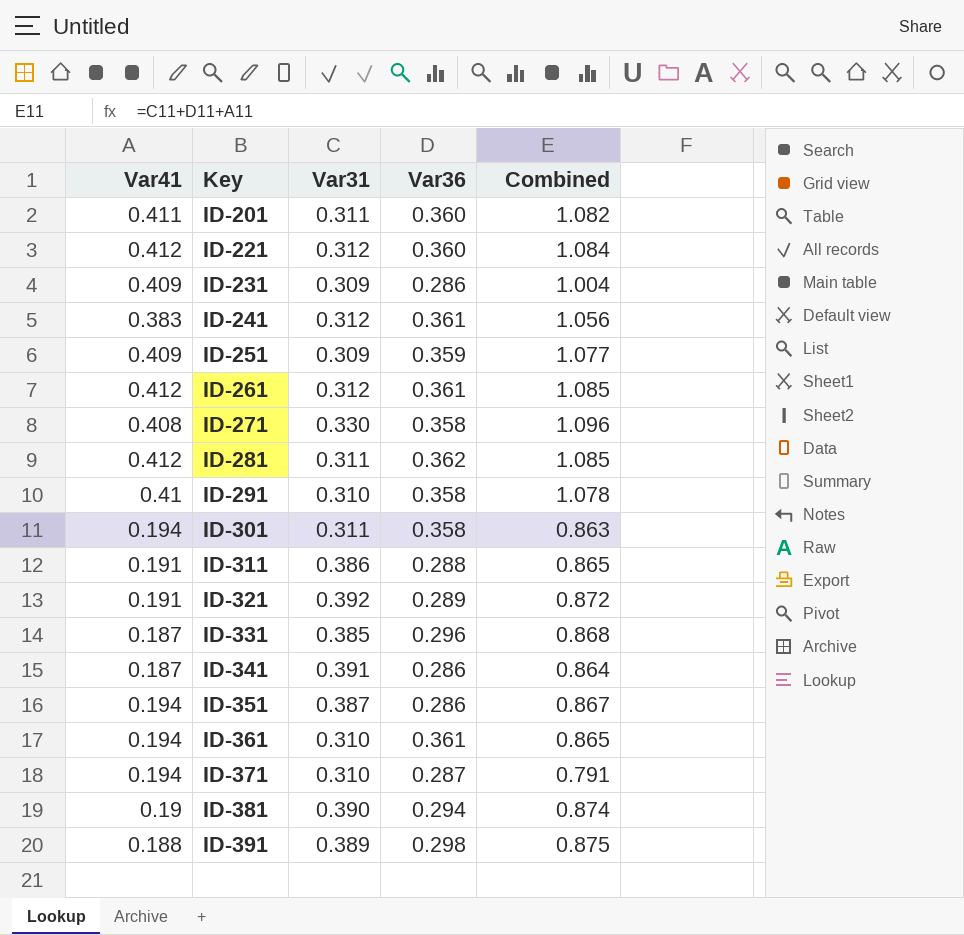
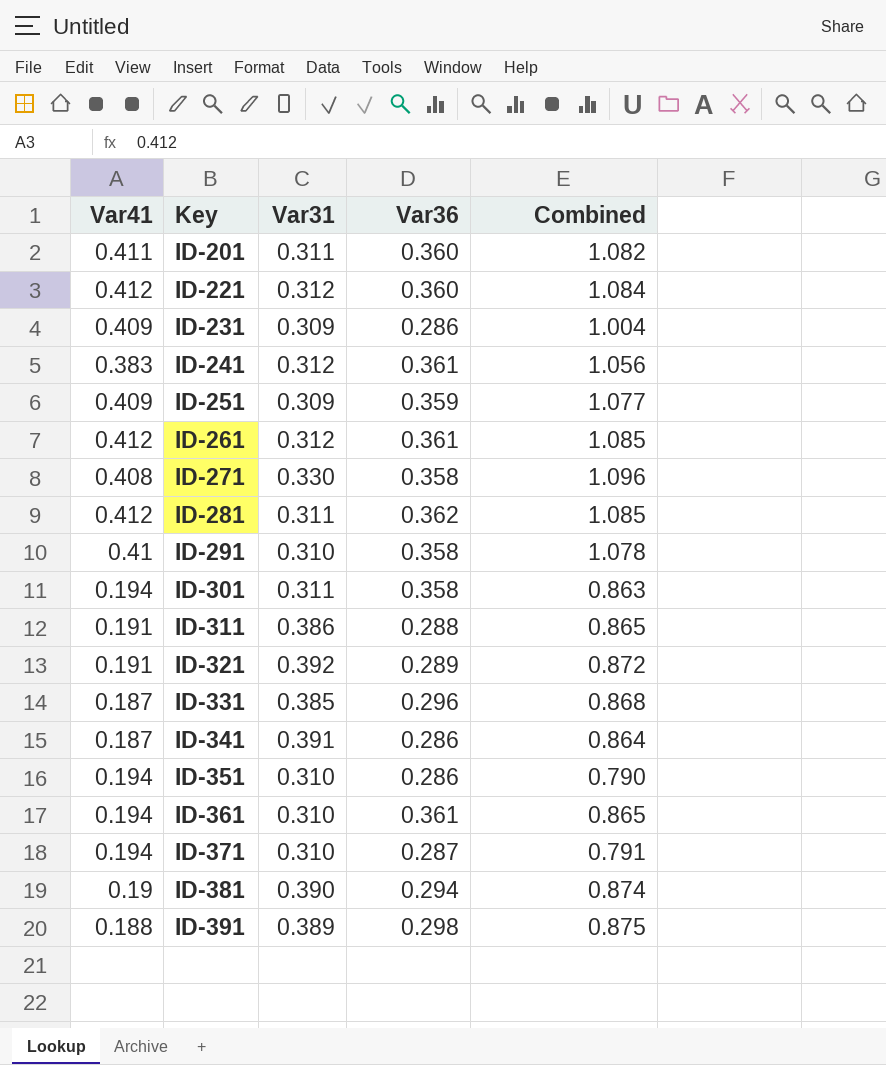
ID-351 | Var31: 0.387 -> 0.310
ID-351 | Combined: 0.867 -> 0.790

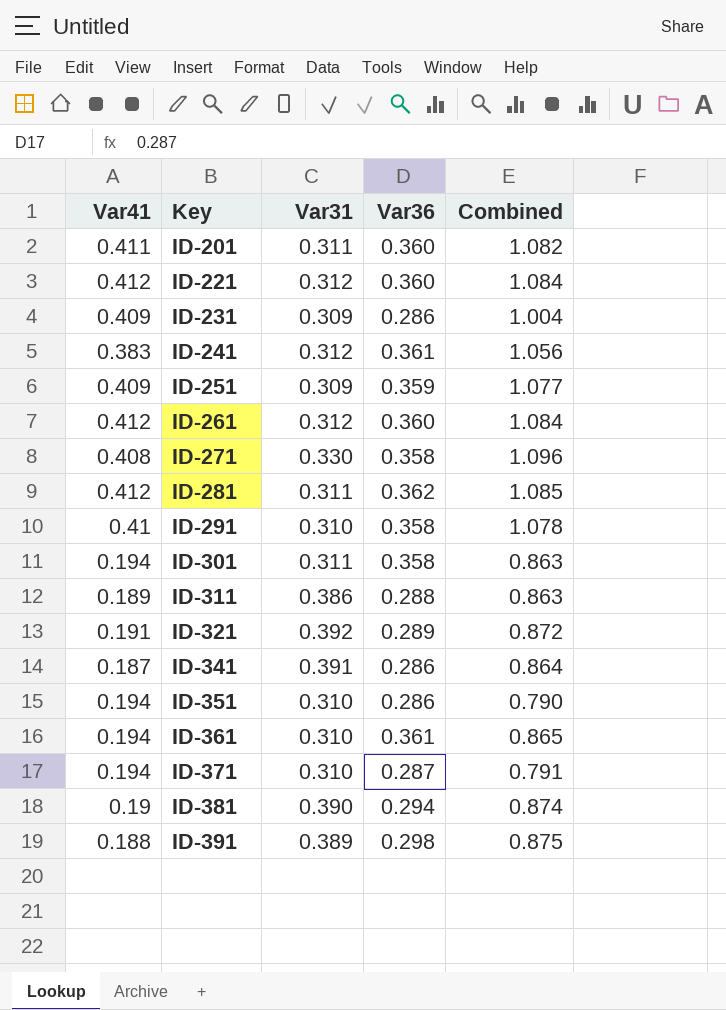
row ID-331: 0.187 | 0.385 | 0.296 | 0.868 -> none
ID-261 | Var36: 0.361 -> 0.360
ID-261 | Combined: 1.085 -> 1.084
ID-311 | Var41: 0.191 -> 0.189
ID-311 | Combined: 0.865 -> 0.863

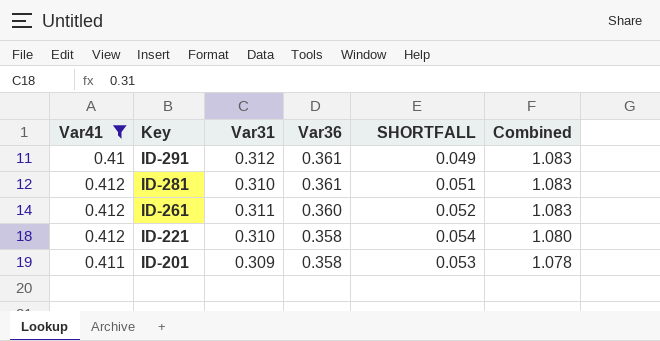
filter: none -> Var41 >= 0.41
row order: Key ascending -> Key descending
column SHORTFALL | formula: none -> [Var41] - [Var36]
ID-291 | Var31: 0.310 -> 0.312
ID-291 | Var36: 0.358 -> 0.361
ID-291 | Combined: 1.078 -> 1.083
ID-281 | Var31: 0.311 -> 0.310
ID-281 | Var36: 0.362 -> 0.361
ID-281 | Combined: 1.085 -> 1.083
ID-261 | Var31: 0.312 -> 0.311
ID-261 | Combined: 1.084 -> 1.083
ID-221 | Var31: 0.312 -> 0.310
ID-221 | Var36: 0.360 -> 0.358
ID-221 | Combined: 1.084 -> 1.080
ID-201 | Var31: 0.311 -> 0.309
ID-201 | Var36: 0.360 -> 0.358
ID-201 | Combined: 1.082 -> 1.078

